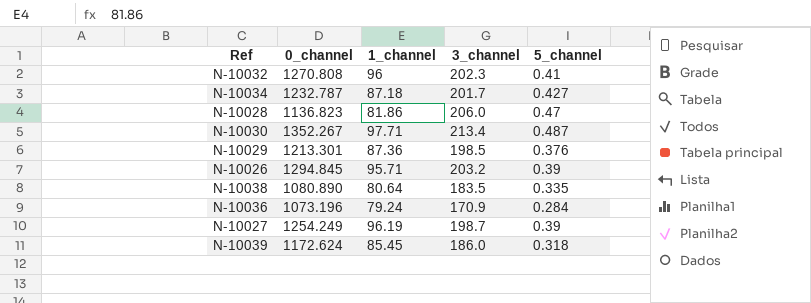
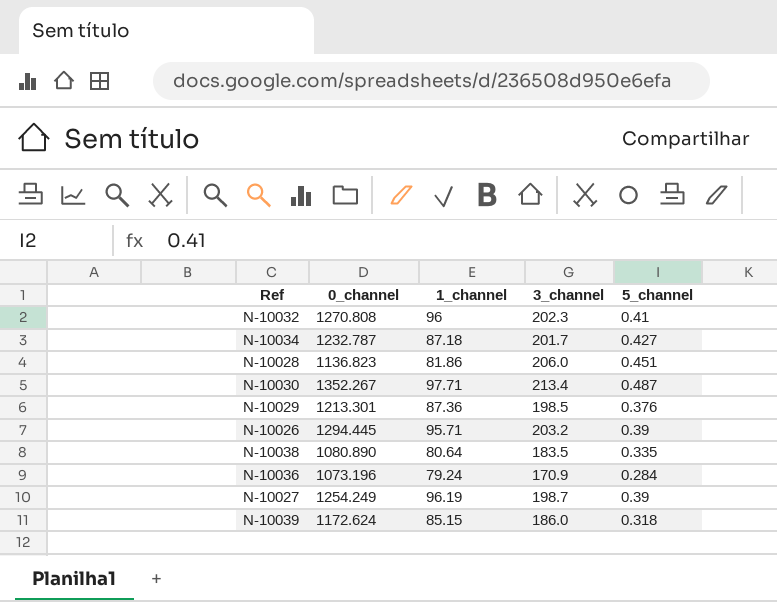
N-10028 | 5_channel: 0.47 -> 0.451
N-10026 | 0_channel: 1294.845 -> 1294.445
N-10039 | 1_channel: 85.45 -> 85.15

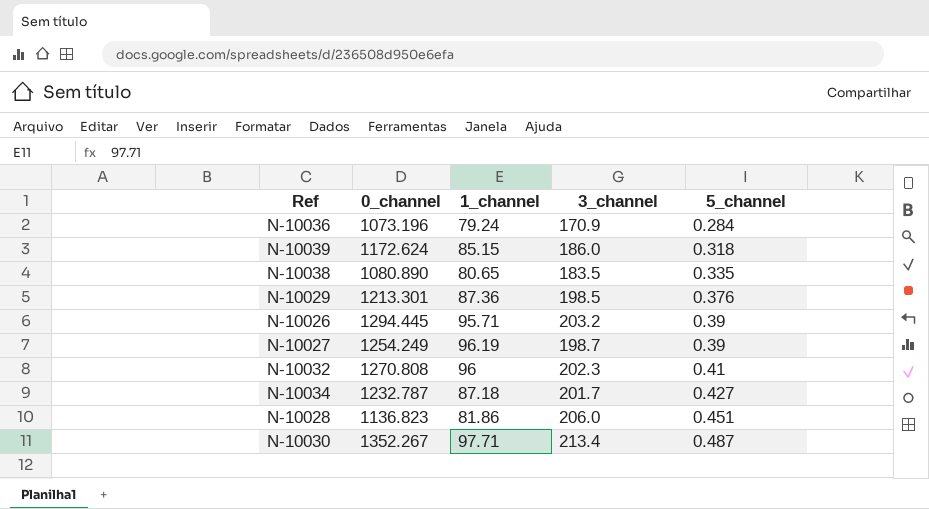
row order: none -> 5_channel ascending
N-10038 | 1_channel: 80.64 -> 80.65

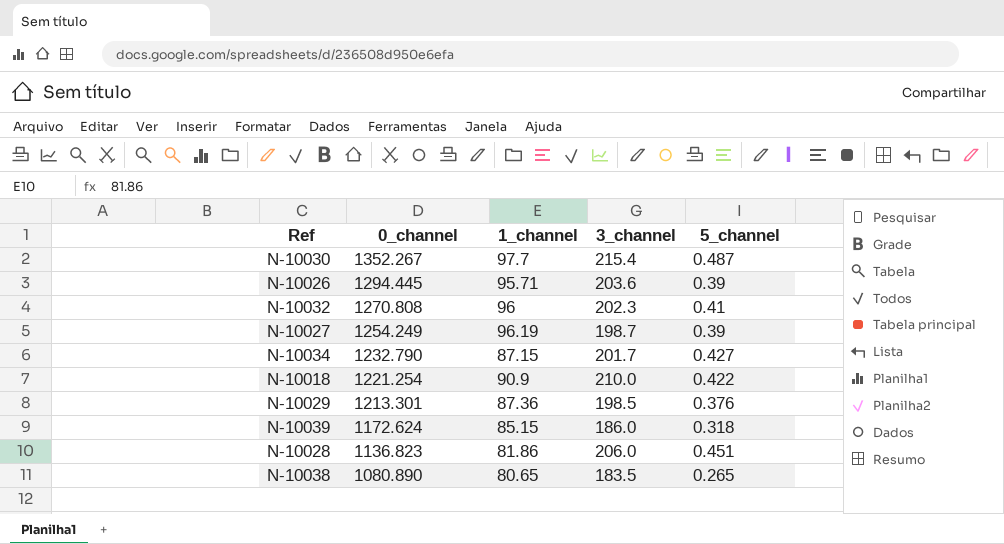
row order: 5_channel ascending -> 0_channel descending
row N-10036: 1073.196 | 79.24 | 170.9 | 0.284 -> none
N-10030 | 1_channel: 97.71 -> 97.7
N-10030 | 3_channel: 213.4 -> 215.4
N-10026 | 3_channel: 203.2 -> 203.6
N-10034 | 0_channel: 1232.787 -> 1232.790
N-10034 | 1_channel: 87.18 -> 87.15
row N-10018: none -> 1221.254 | 90.9 | 210.0 | 0.422
N-10038 | 5_channel: 0.335 -> 0.265

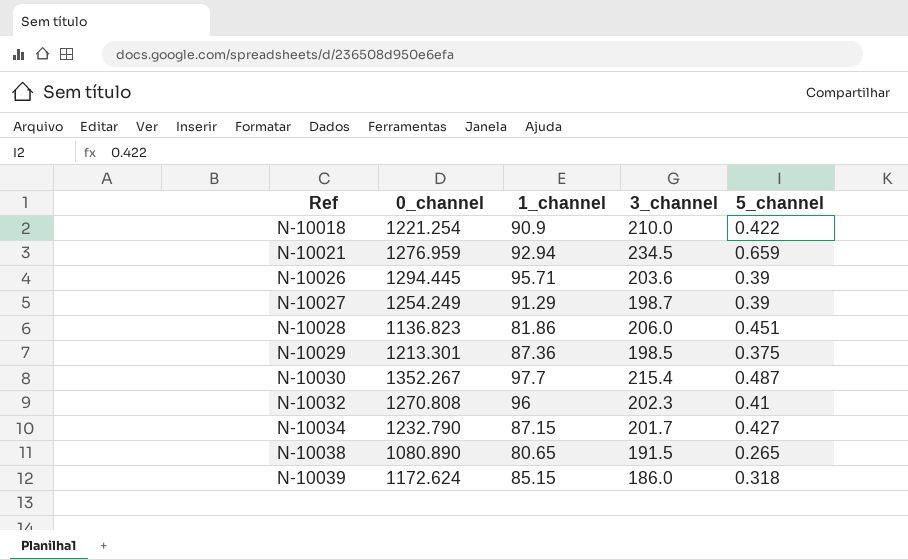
row order: 0_channel descending -> Ref ascending
row N-10021: none -> 1276.959 | 92.94 | 234.5 | 0.659
N-10027 | 1_channel: 96.19 -> 91.29
N-10029 | 5_channel: 0.376 -> 0.375
N-10038 | 3_channel: 183.5 -> 191.5

